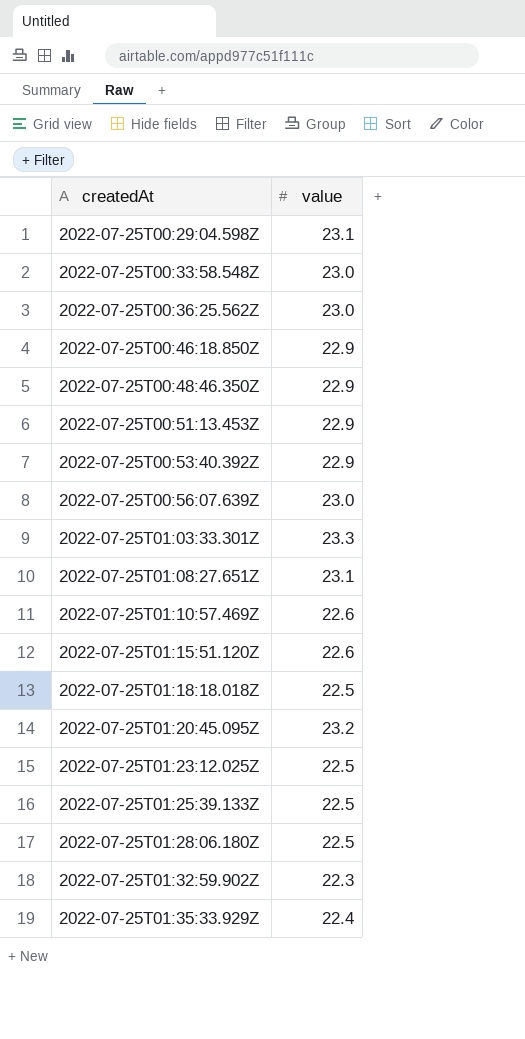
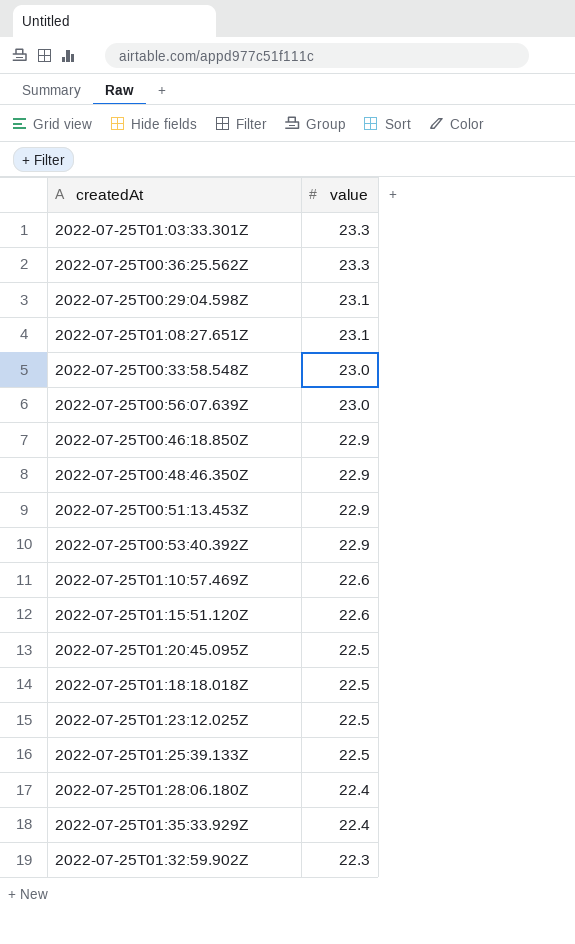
row order: createdAt ascending -> value descending
2022-07-25T00:36:25.562Z | value: 23.0 -> 23.3
2022-07-25T01:20:45.095Z | value: 23.2 -> 22.5
2022-07-25T01:28:06.180Z | value: 22.5 -> 22.4

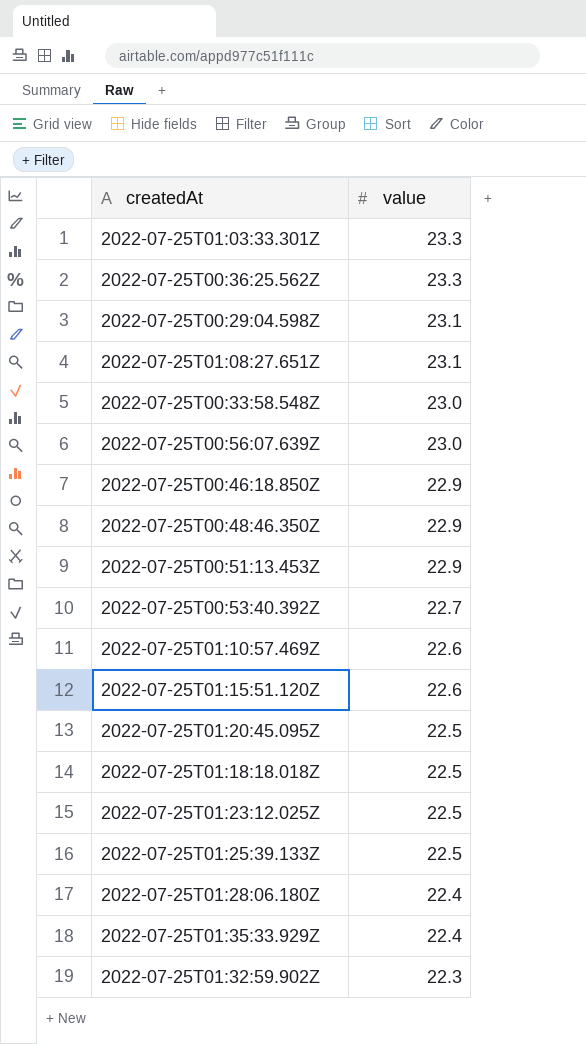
2022-07-25T00:53:40.392Z | value: 22.9 -> 22.7

